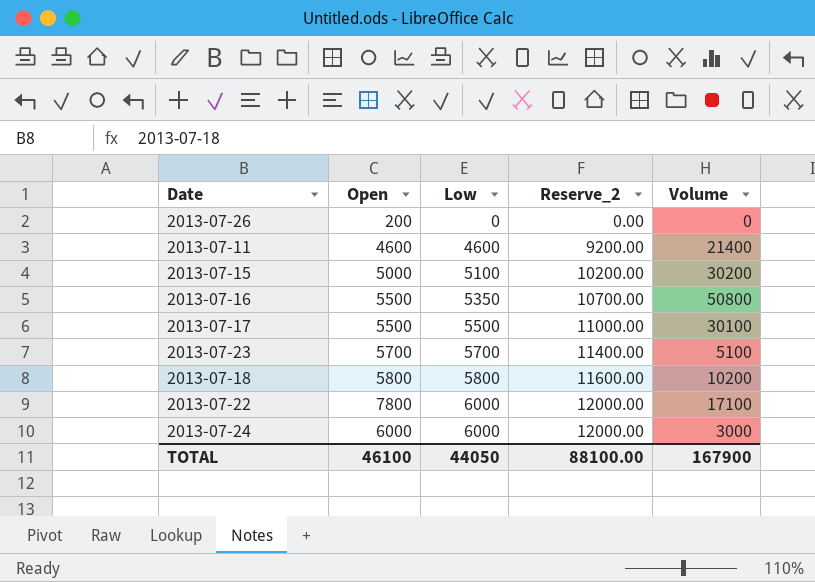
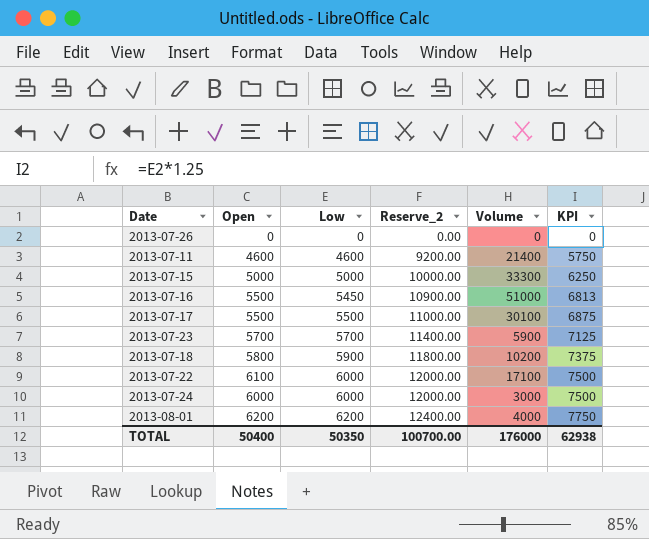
column KPI | formula: none -> [Low] * 1.25
2013-07-26 | Open: 200 -> 0
2013-07-15 | Low: 5100 -> 5000
2013-07-15 | Reserve_2: 10200.00 -> 10000.00
2013-07-15 | Volume: 30200 -> 33300
2013-07-16 | Low: 5350 -> 5450
2013-07-16 | Reserve_2: 10700.00 -> 10900.00
2013-07-16 | Volume: 50800 -> 51000
2013-07-23 | Volume: 5100 -> 5900
2013-07-18 | Low: 5800 -> 5900
2013-07-18 | Reserve_2: 11600.00 -> 11800.00
2013-07-22 | Open: 7800 -> 6100
row 2013-08-01: none -> 6200 | 6200 | 12400.00 | 4000 | 7750
TOTAL | Open: 46100 -> 50400
TOTAL | Low: 44050 -> 50350
TOTAL | Reserve_2: 88100.00 -> 100700.00
TOTAL | Volume: 167900 -> 176000

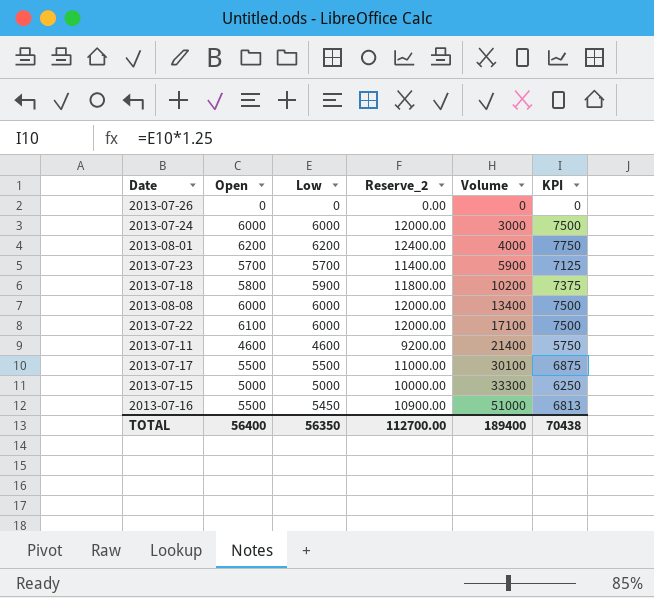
row order: Low ascending -> Volume ascending
row 2013-08-08: none -> 6000 | 6000 | 12000.00 | 13400 | 7500
TOTAL | Open: 50400 -> 56400
TOTAL | Low: 50350 -> 56350
TOTAL | Reserve_2: 100700.00 -> 112700.00
TOTAL | Volume: 176000 -> 189400
TOTAL | KPI: 62938 -> 70438

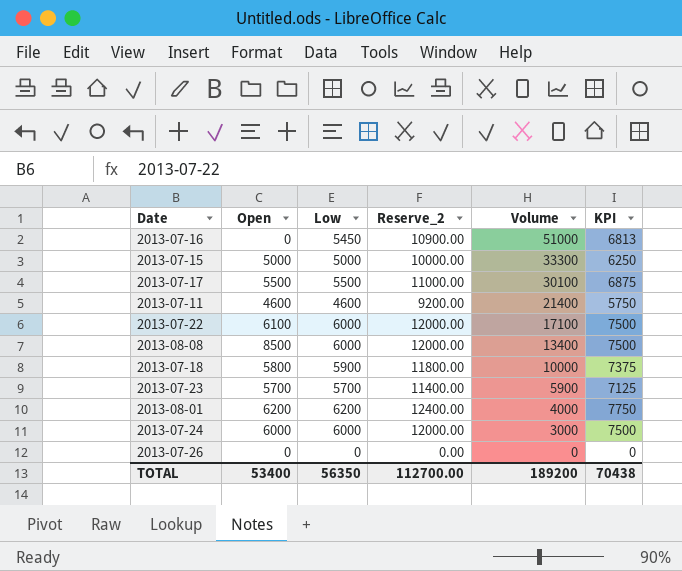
row order: Volume ascending -> Volume descending
2013-07-16 | Open: 5500 -> 0
2013-08-08 | Open: 6000 -> 8500
2013-07-18 | Volume: 10200 -> 10000
TOTAL | Open: 56400 -> 53400
TOTAL | Volume: 189400 -> 189200

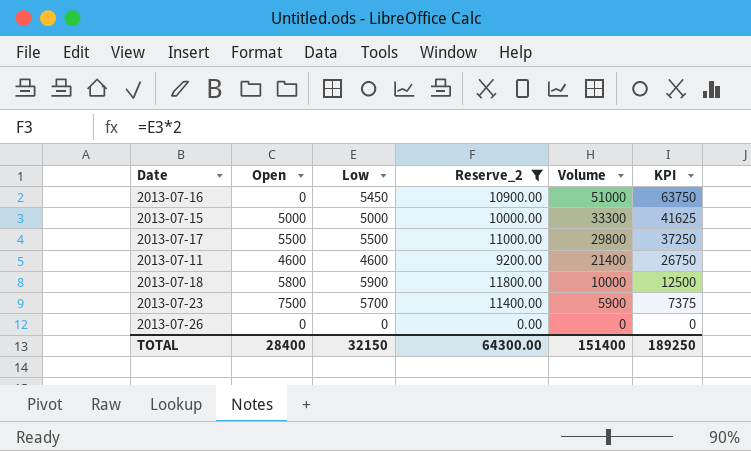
filter: none -> Reserve_2 <= 11800.00
column KPI | formula: [Low] * 1.25 -> [Volume] * 1.25
2013-07-17 | Volume: 30100 -> 29800
2013-07-23 | Open: 5700 -> 7500
TOTAL | Open: 53400 -> 28400
TOTAL | Low: 56350 -> 32150
TOTAL | Reserve_2: 112700.00 -> 64300.00
TOTAL | Volume: 189200 -> 151400
TOTAL | KPI: 70438 -> 189250

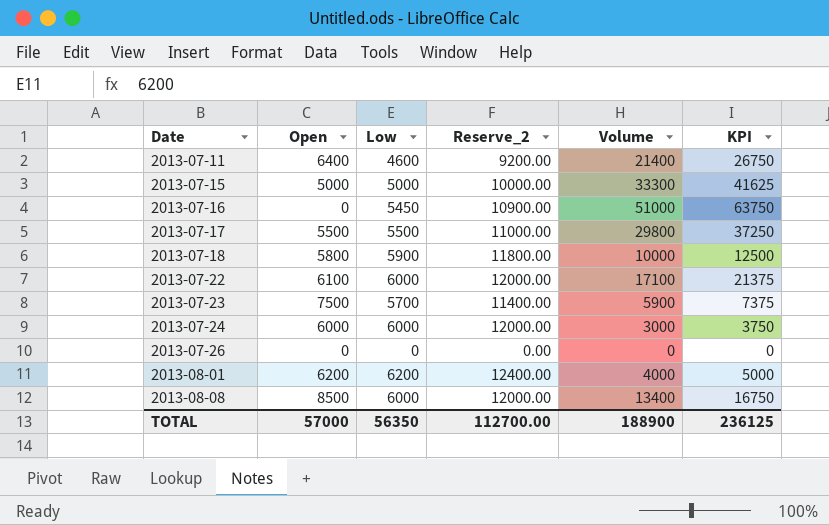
filter: Reserve_2 <= 11800.00 -> none
row order: Volume descending -> Date ascending
2013-07-11 | Open: 4600 -> 6400
TOTAL | Open: 28400 -> 57000
TOTAL | Low: 32150 -> 56350
TOTAL | Reserve_2: 64300.00 -> 112700.00
TOTAL | Volume: 151400 -> 188900
TOTAL | KPI: 189250 -> 236125

